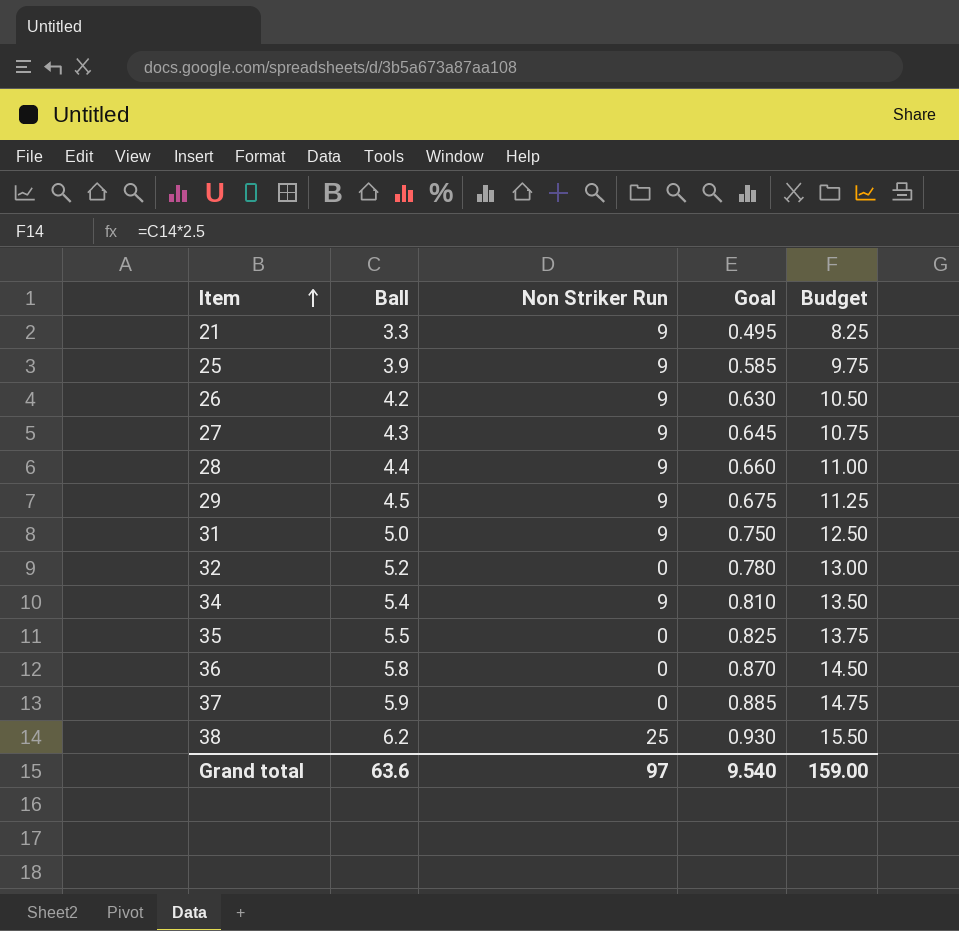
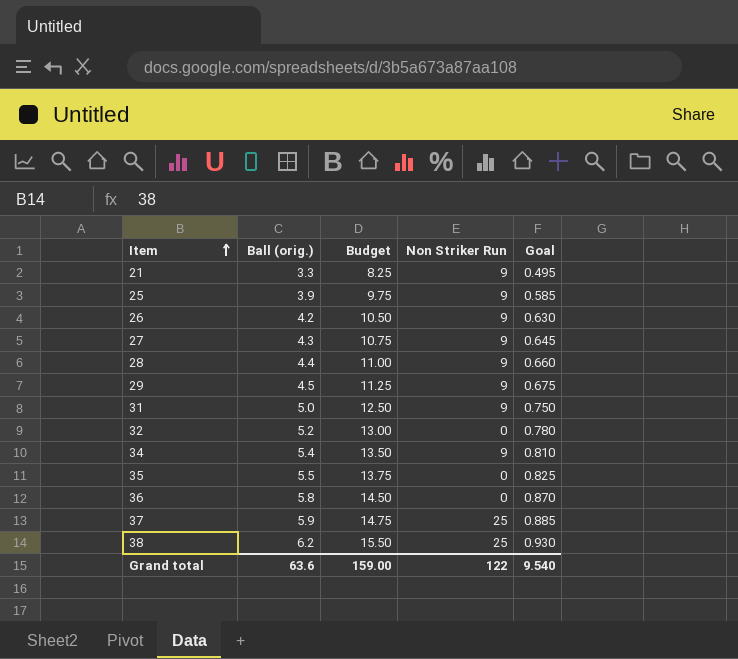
column name: Ball -> Ball (orig.)
column Budget | position: 5 -> 3
37 | Non Striker Run: 0 -> 25
Grand total | Non Striker Run: 97 -> 122

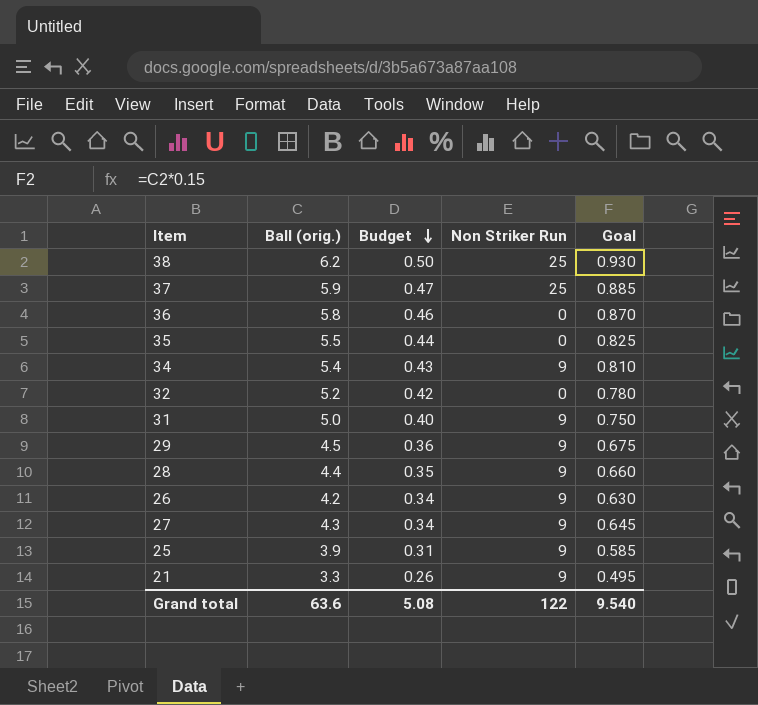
row order: Item ascending -> Budget descending
column Budget | formula: [Ball (orig.)] * 2.5 -> [Ball (orig.)] * 0.08
Grand total | Budget: 159.00 -> 5.08

